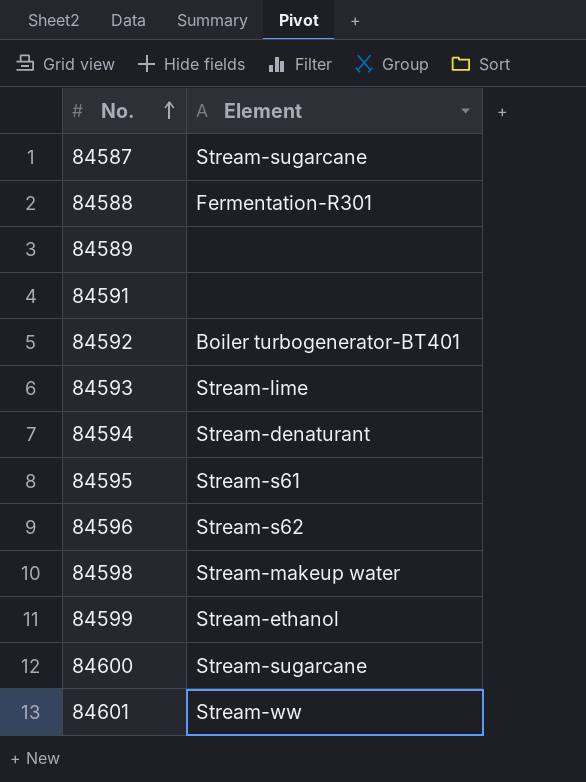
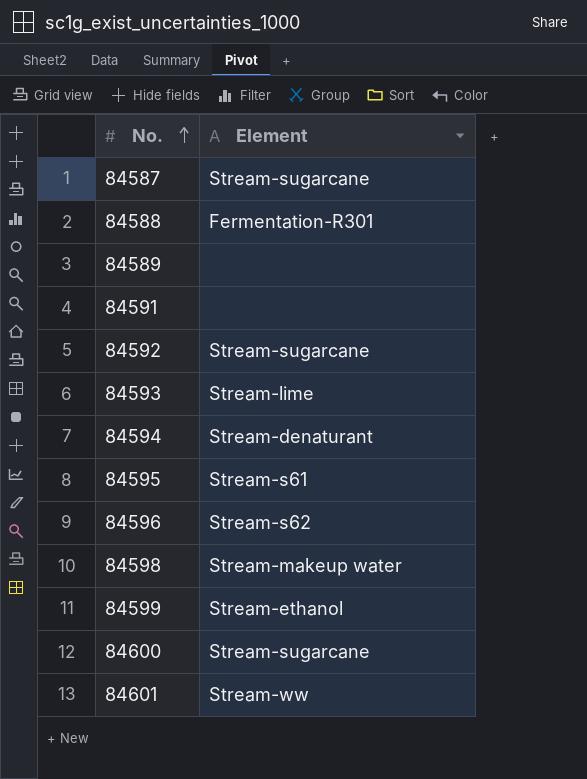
84592 | Element: Boiler turbogenerator-BT401 -> Stream-sugarcane

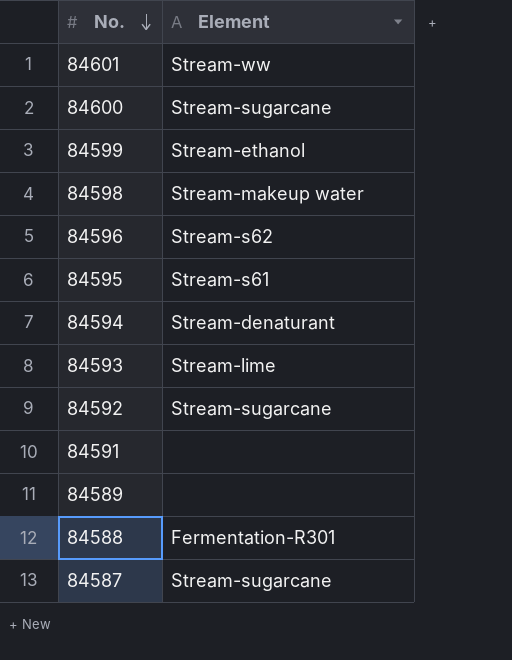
row order: No. ascending -> No. descending

